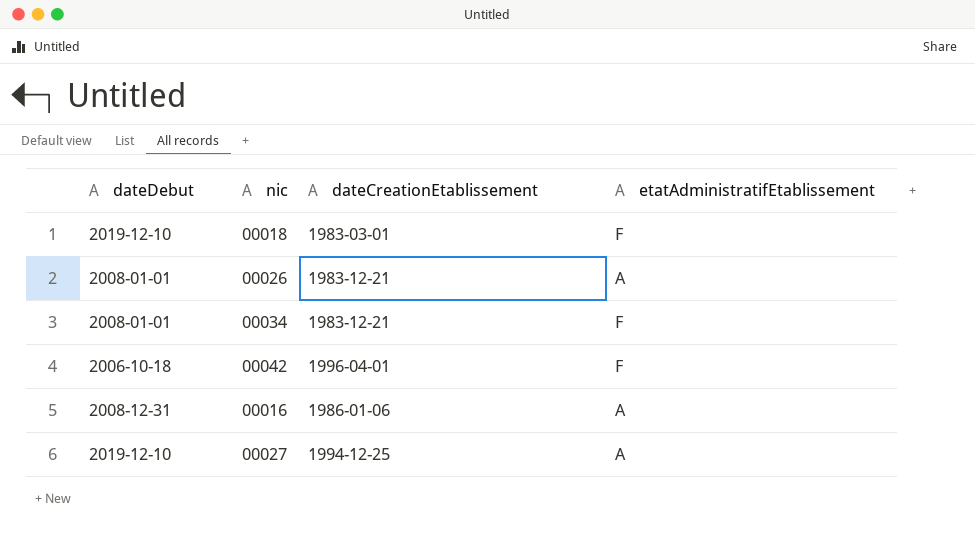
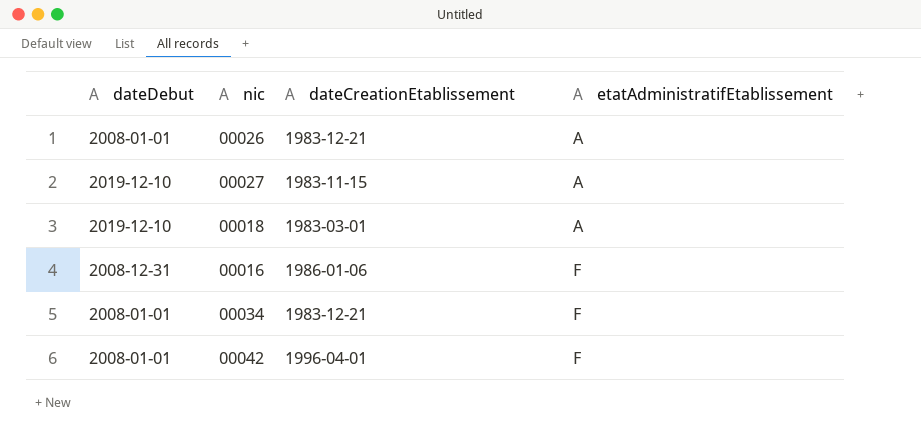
row order: none -> etatAdministratifEtablissement ascending
00027 | dateCreationEtablissement: 1994-12-25 -> 1983-11-15
00018 | etatAdministratifEtablissement: F -> A
00016 | etatAdministratifEtablissement: A -> F
00042 | dateDebut: 2006-10-18 -> 2008-01-01

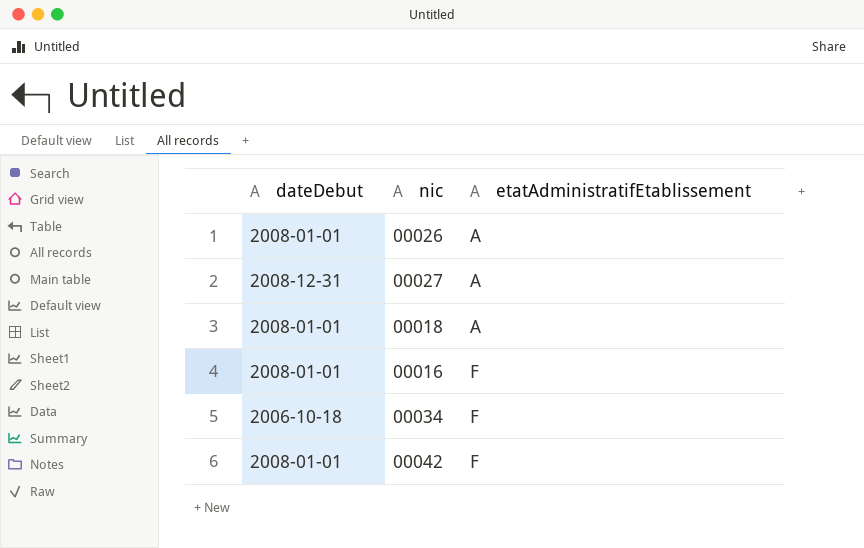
column dateCreationEtablissement | position: 3 -> none
00027 | dateDebut: 2019-12-10 -> 2008-12-31
00018 | dateDebut: 2019-12-10 -> 2008-01-01
00016 | dateDebut: 2008-12-31 -> 2008-01-01
00034 | dateDebut: 2008-01-01 -> 2006-10-18

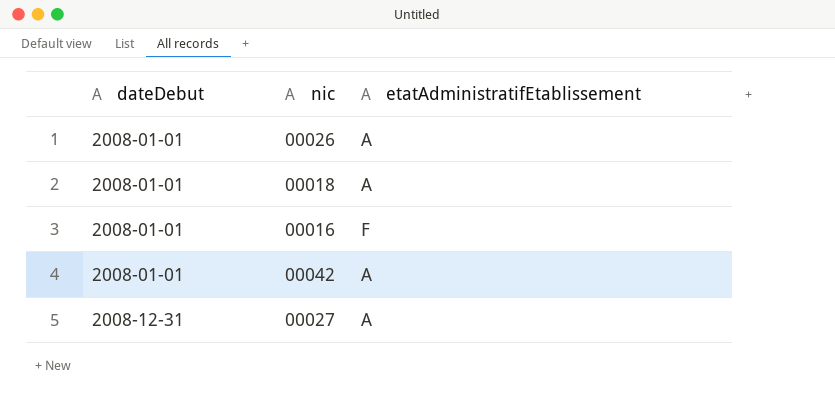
row order: etatAdministratifEtablissement ascending -> dateDebut ascending
row 00034: 2006-10-18 | F -> none
00042 | etatAdministratifEtablissement: F -> A

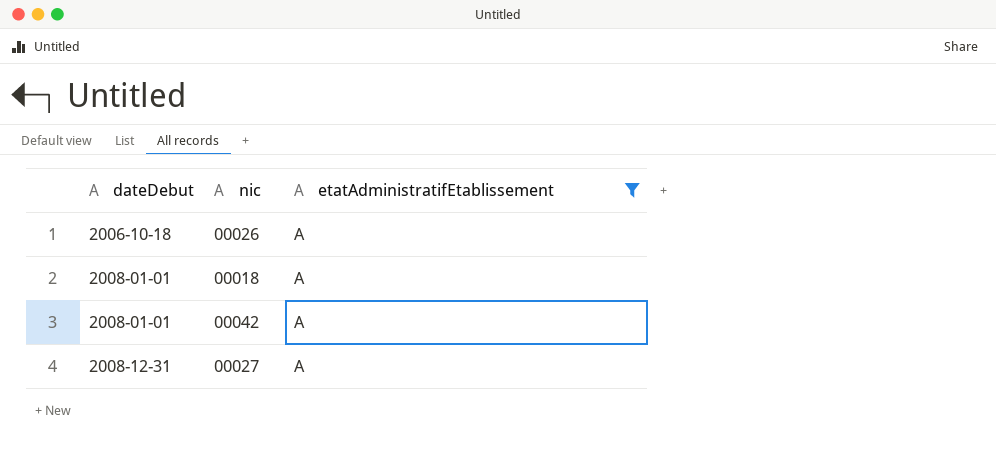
filter: none -> etatAdministratifEtablissement = A
00026 | dateDebut: 2008-01-01 -> 2006-10-18

